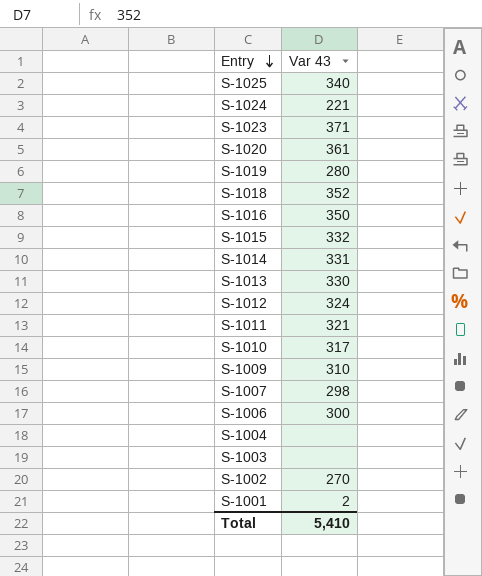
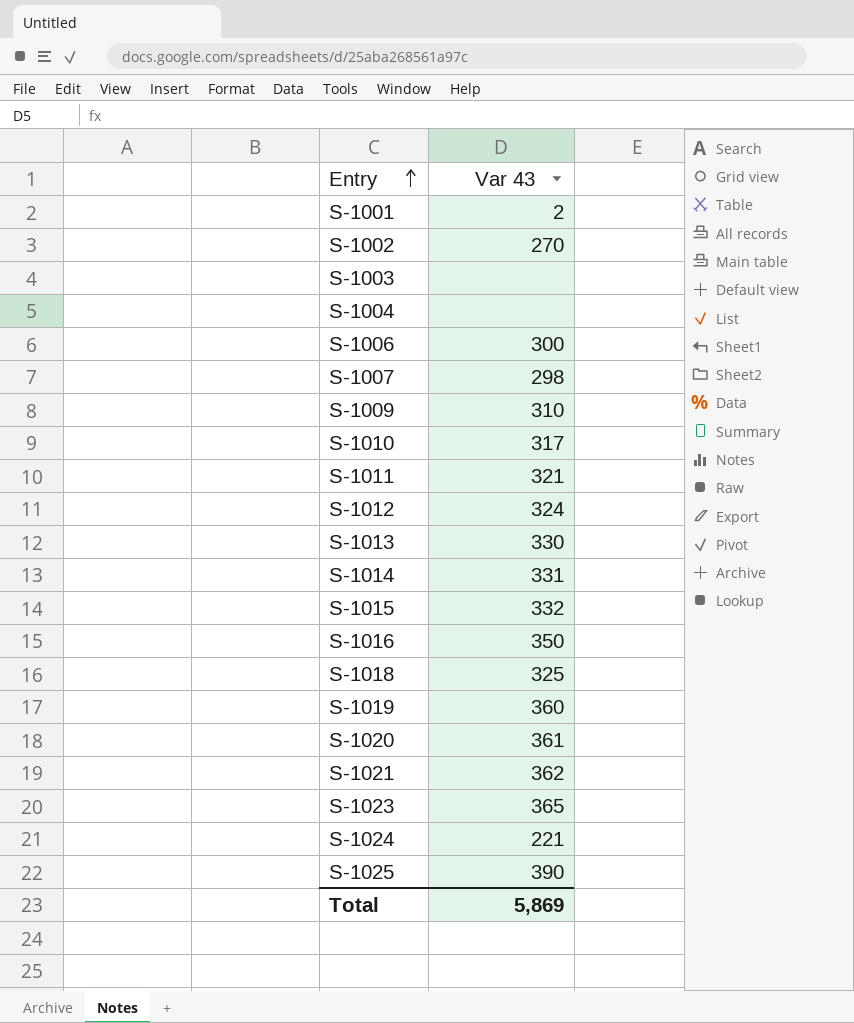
row order: Entry descending -> Entry ascending
S-1018 | Var 43: 352 -> 325
S-1019 | Var 43: 280 -> 360
row S-1021: none -> 362
S-1023 | Var 43: 371 -> 365
S-1025 | Var 43: 340 -> 390
Total | Var 43: 5,410 -> 5,869

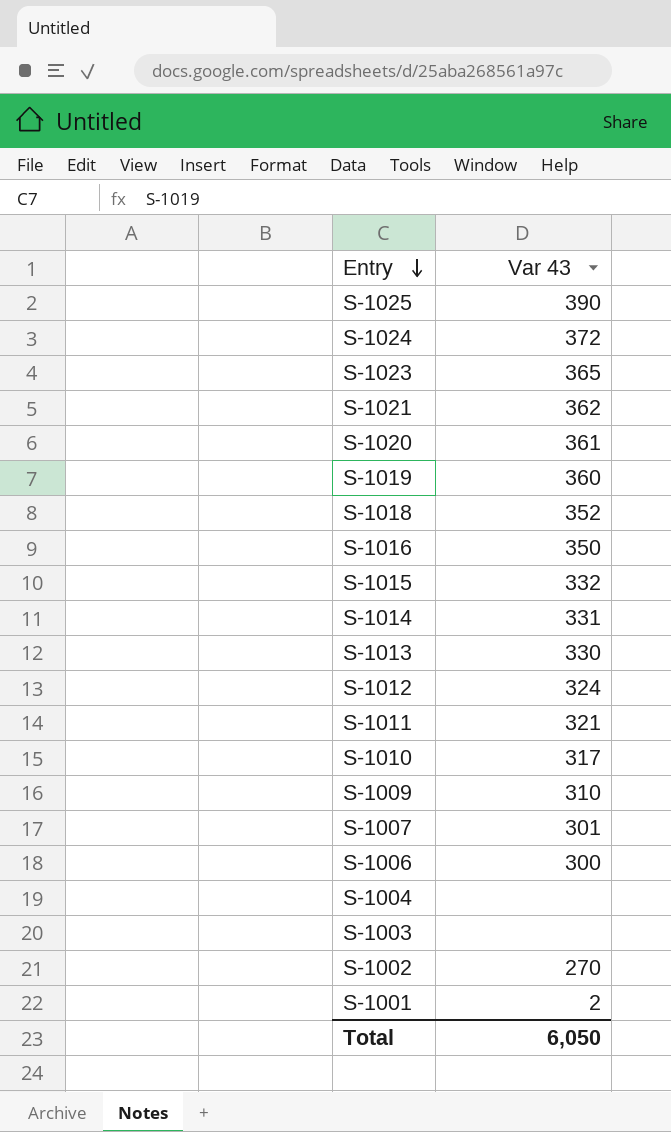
row order: Entry ascending -> Entry descending
S-1024 | Var 43: 221 -> 372
S-1018 | Var 43: 325 -> 352
S-1007 | Var 43: 298 -> 301
Total | Var 43: 5,869 -> 6,050

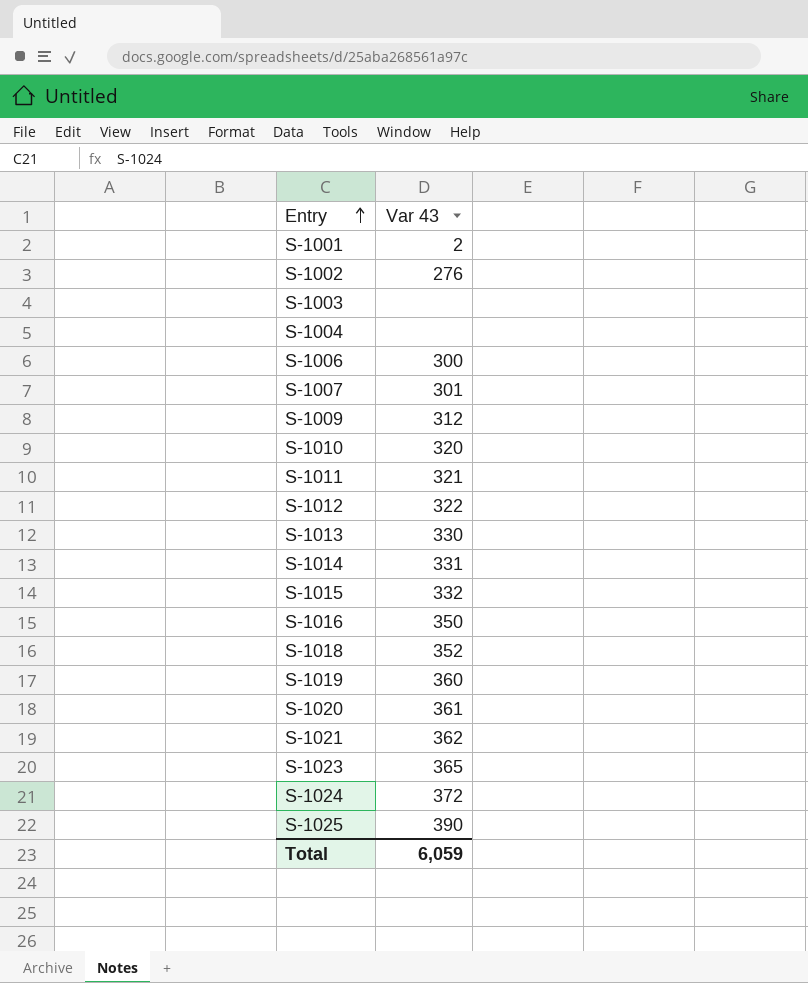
row order: Entry descending -> Entry ascending
S-1002 | Var 43: 270 -> 276
S-1009 | Var 43: 310 -> 312
S-1010 | Var 43: 317 -> 320
S-1012 | Var 43: 324 -> 322
Total | Var 43: 6,050 -> 6,059

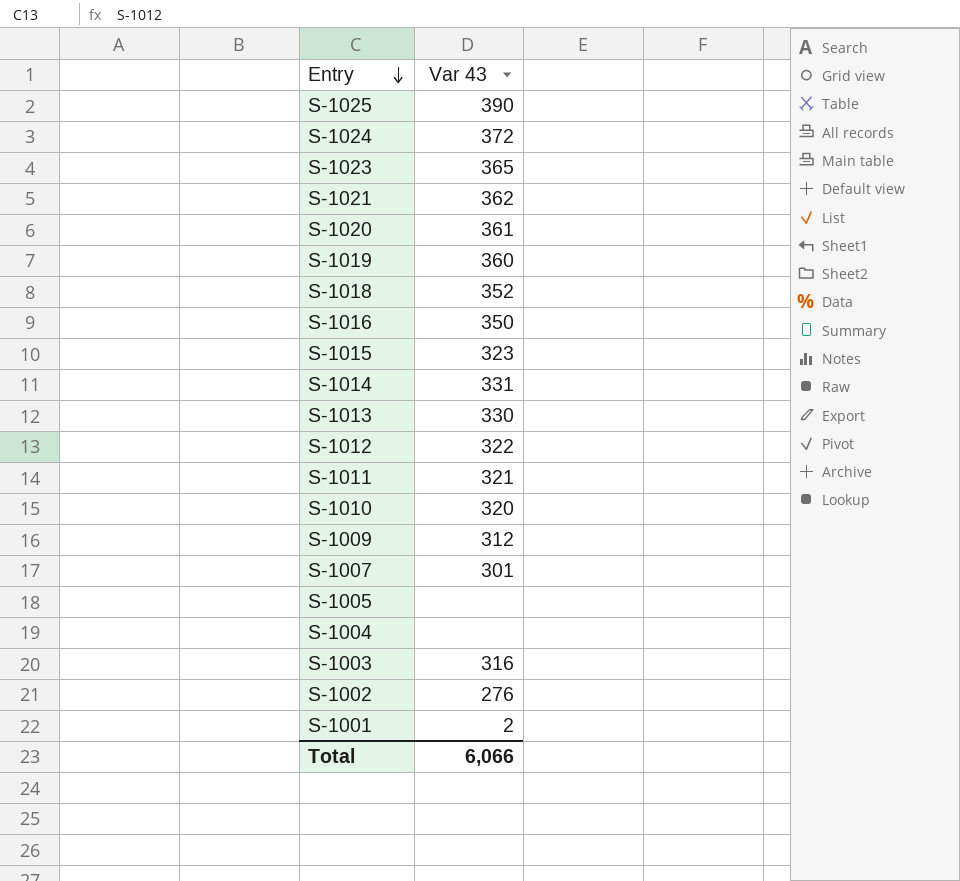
row order: Entry ascending -> Entry descending
row S-1006: 300 -> none
S-1015 | Var 43: 332 -> 323
row S-1005: none -> none
S-1003 | Var 43: none -> 316
Total | Var 43: 6,059 -> 6,066

